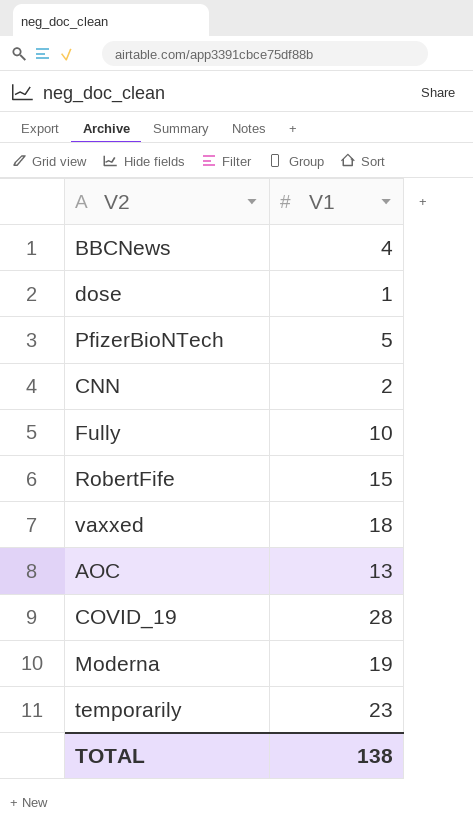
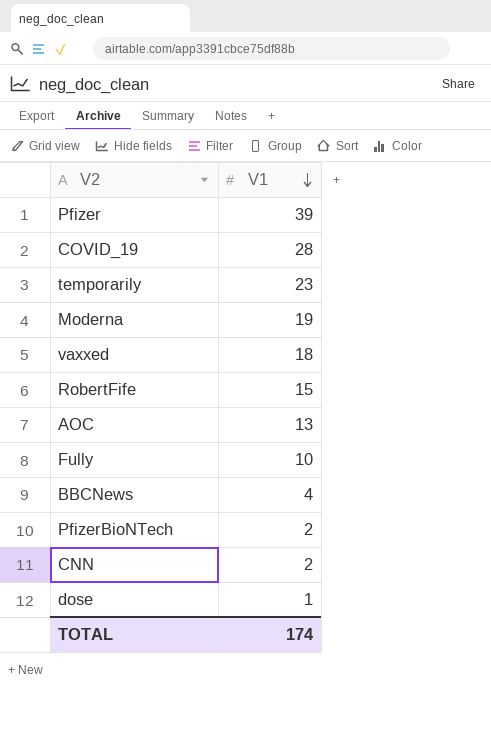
row order: none -> V1 descending
row Pfizer: none -> 39
PfizerBioNTech | V1: 5 -> 2
TOTAL | V1: 138 -> 174

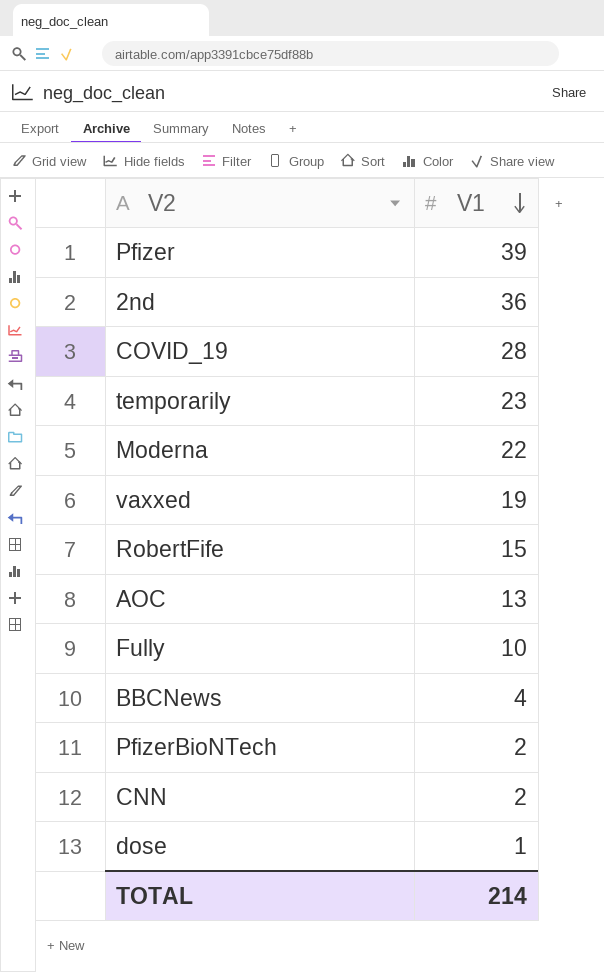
row 2nd: none -> 36
Moderna | V1: 19 -> 22
vaxxed | V1: 18 -> 19
TOTAL | V1: 174 -> 214

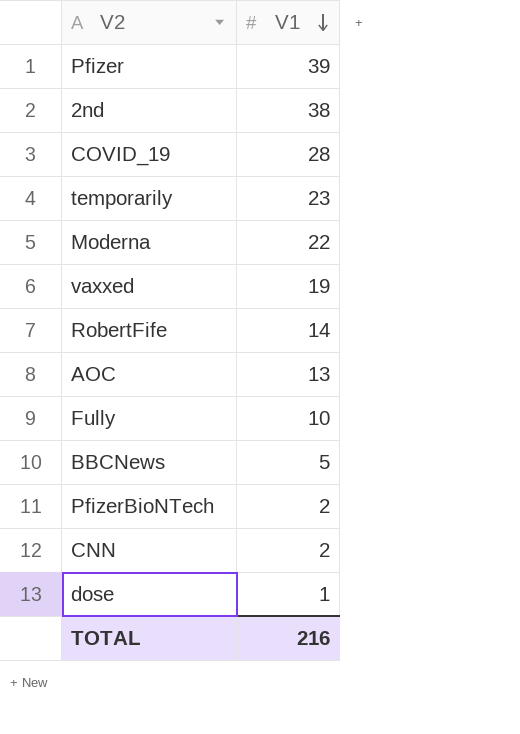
2nd | V1: 36 -> 38
RobertFife | V1: 15 -> 14
BBCNews | V1: 4 -> 5
TOTAL | V1: 214 -> 216

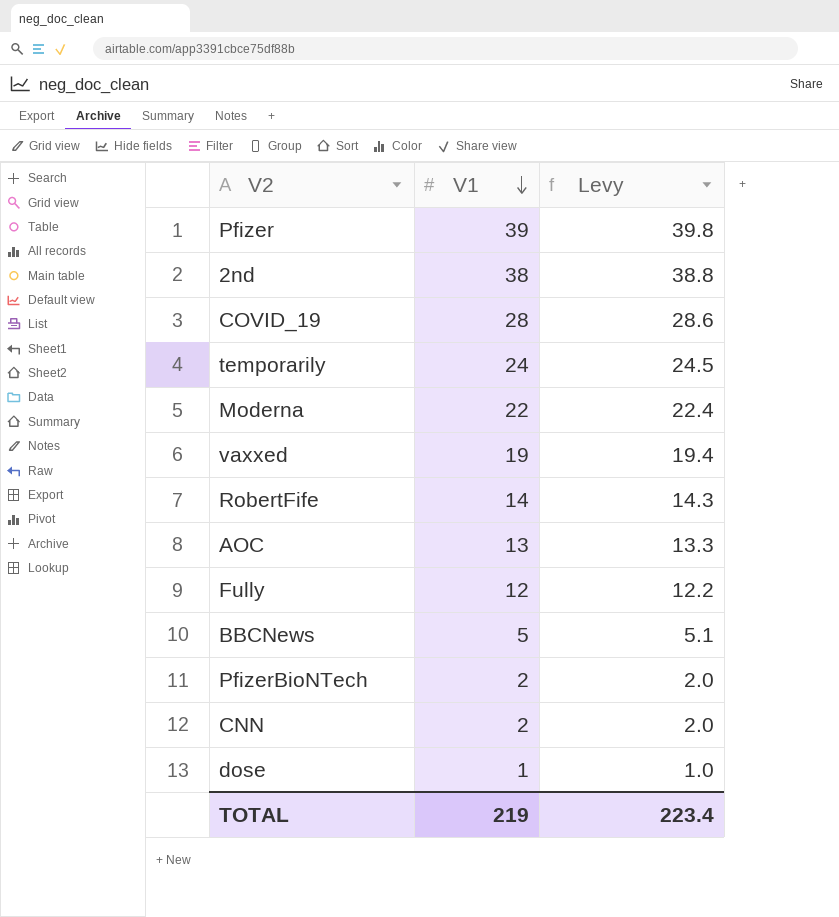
column Levy | formula: none -> [V1] * 1.02
temporarily | V1: 23 -> 24
Fully | V1: 10 -> 12
TOTAL | V1: 216 -> 219

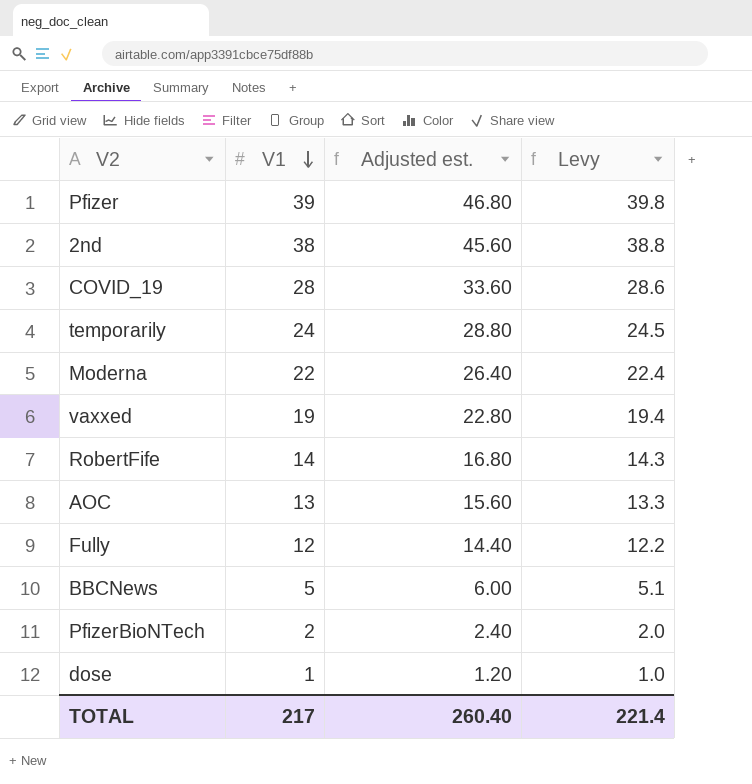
column Adjusted est. | formula: none -> [V1] * 1.2
row CNN: 2 | 2.0 -> none
TOTAL | V1: 219 -> 217
TOTAL | Levy: 223.4 -> 221.4

